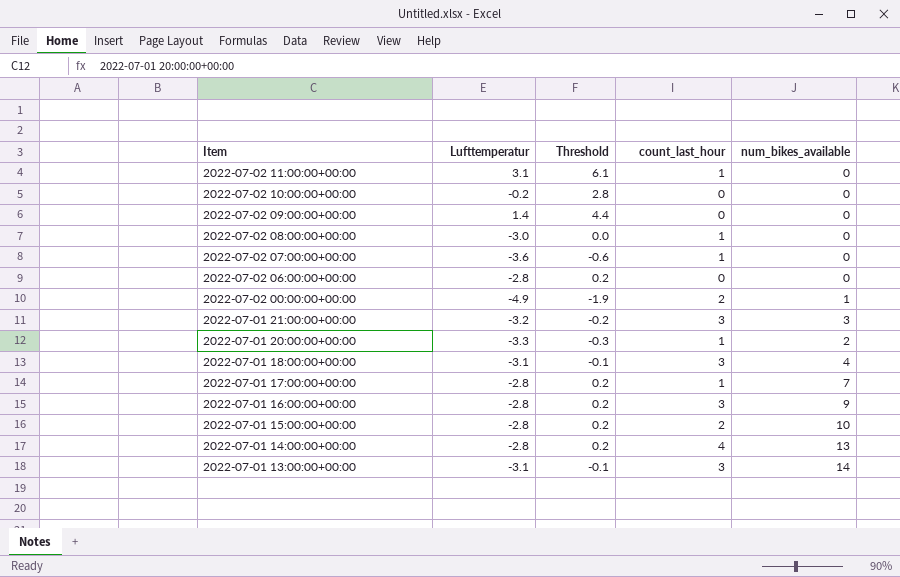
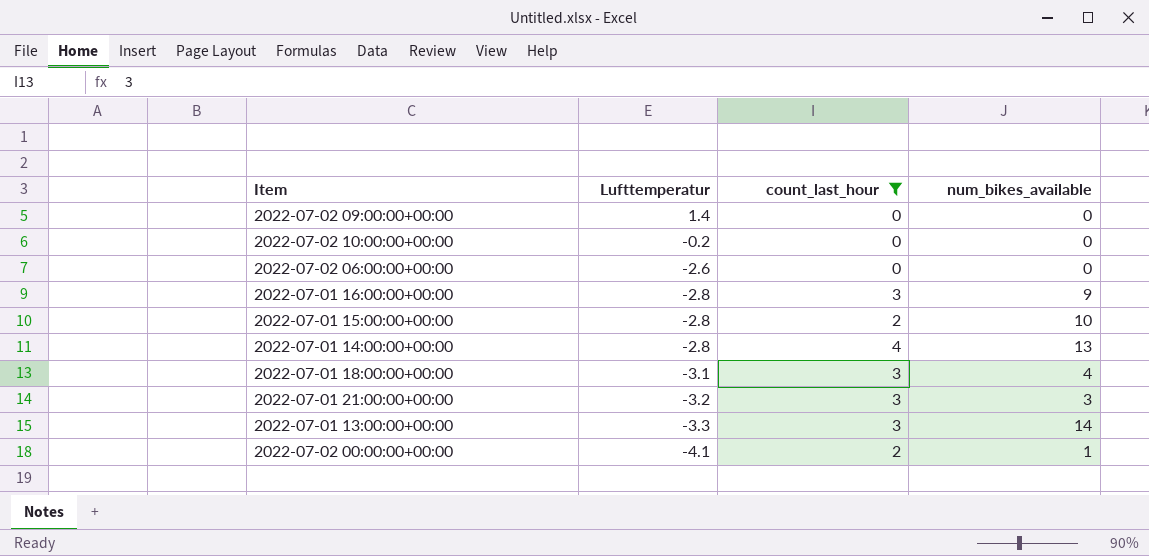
filter: none -> count_last_hour != 1
row order: Item descending -> Lufttemperatur descending
column Threshold | formula: [Lufttemperatur] + 3 -> none
2022-07-02 06:00:00+00:00 | Lufttemperatur: -2.8 -> -2.6
2022-07-01 13:00:00+00:00 | Lufttemperatur: -3.1 -> -3.3
2022-07-02 00:00:00+00:00 | Lufttemperatur: -4.9 -> -4.1

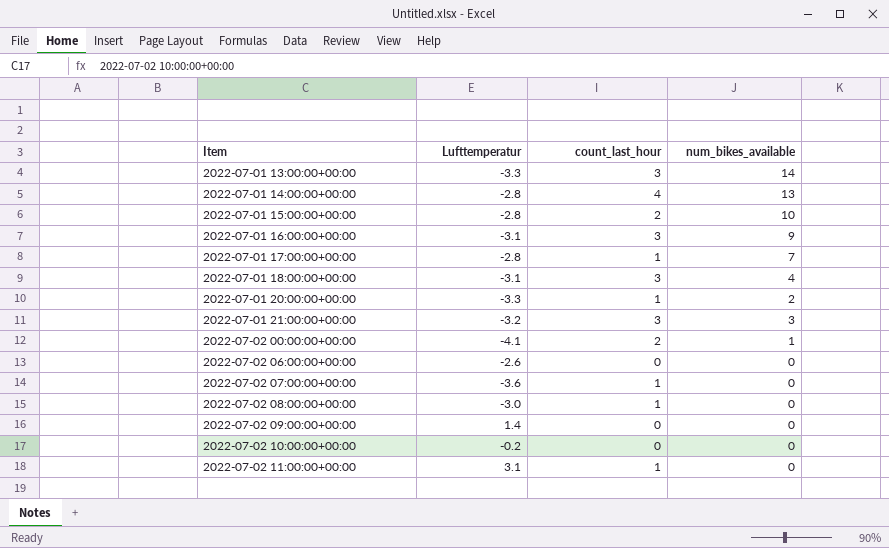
filter: count_last_hour != 1 -> none
row order: Lufttemperatur descending -> Item ascending
2022-07-01 16:00:00+00:00 | Lufttemperatur: -2.8 -> -3.1

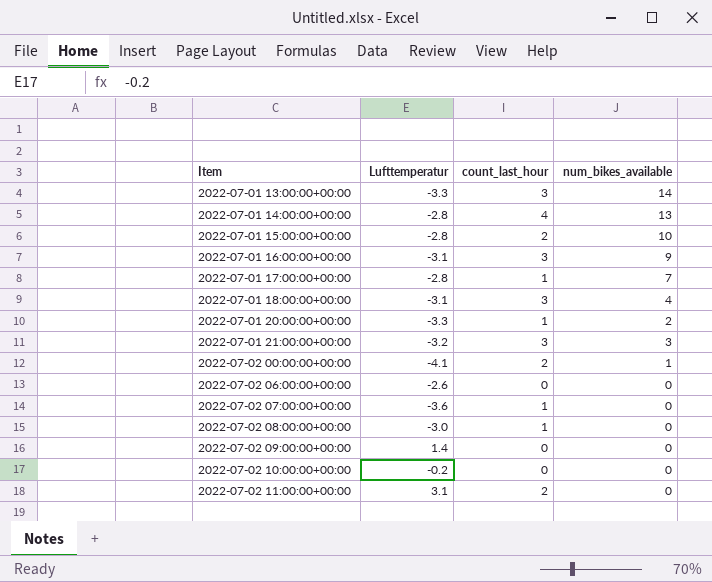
2022-07-02 11:00:00+00:00 | count_last_hour: 1 -> 2

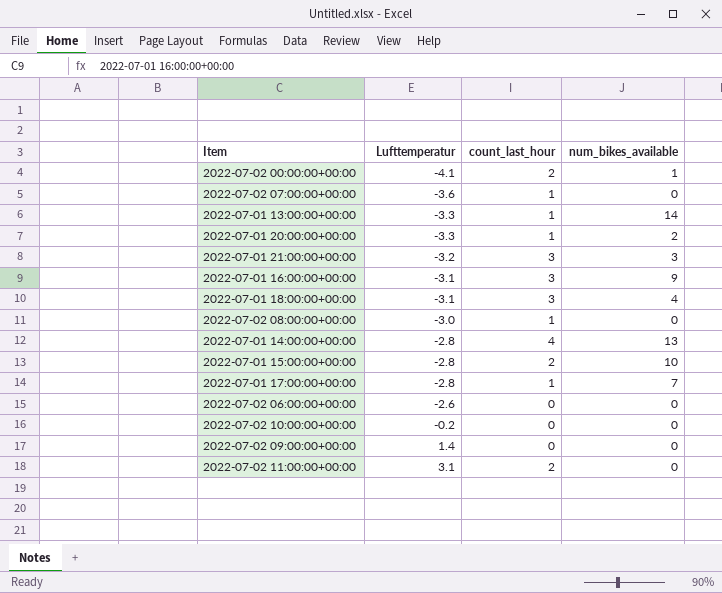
row order: Item ascending -> Lufttemperatur ascending
2022-07-01 13:00:00+00:00 | count_last_hour: 3 -> 1

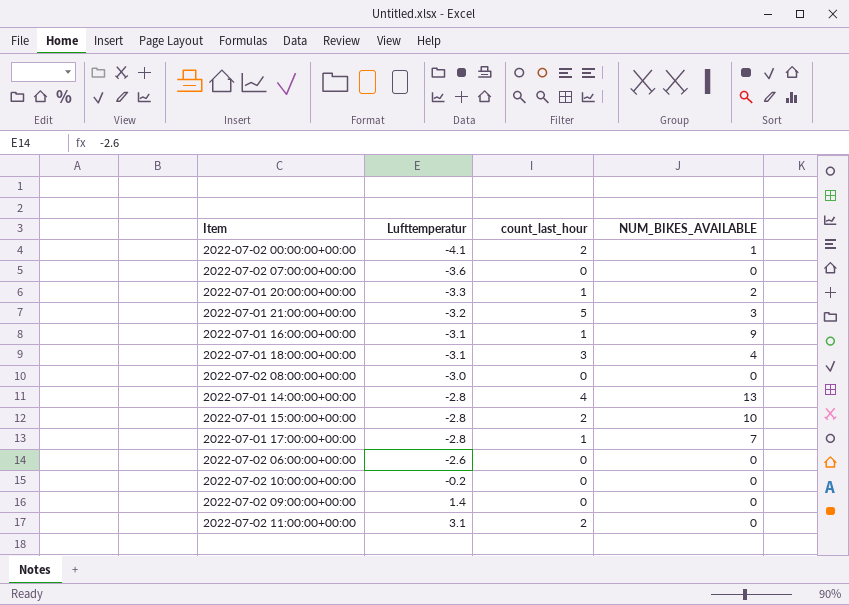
column name: num_bikes_available -> NUM_BIKES_AVAILABLE
row 2022-07-01 13:00:00+00:00: -3.3 | 1 | 14 -> none
2022-07-02 07:00:00+00:00 | count_last_hour: 1 -> 0
2022-07-01 21:00:00+00:00 | count_last_hour: 3 -> 5
2022-07-01 16:00:00+00:00 | count_last_hour: 3 -> 1
2022-07-02 08:00:00+00:00 | count_last_hour: 1 -> 0

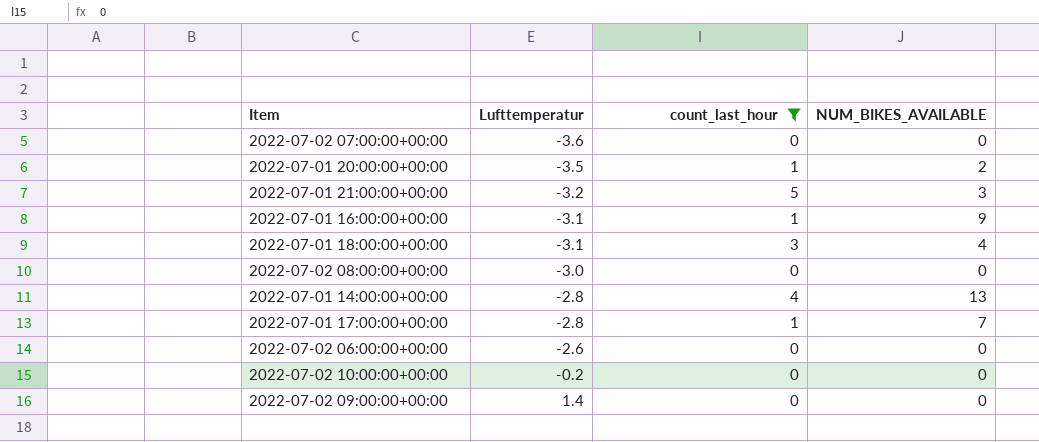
filter: none -> count_last_hour != 2
2022-07-01 20:00:00+00:00 | Lufttemperatur: -3.3 -> -3.5

